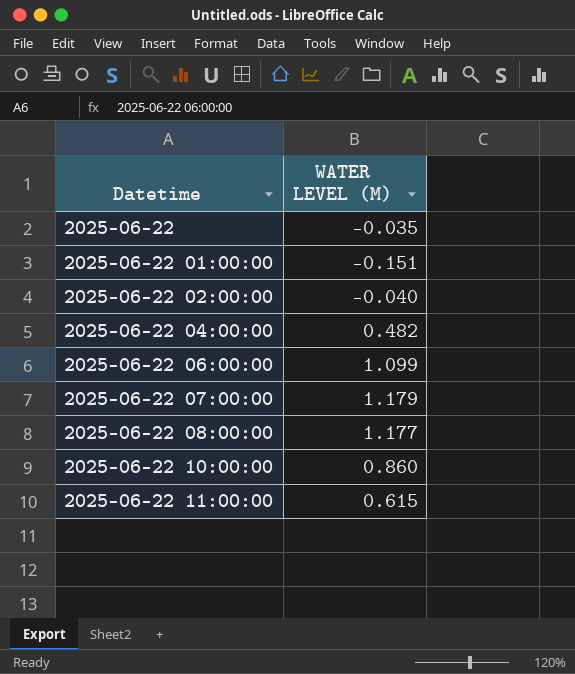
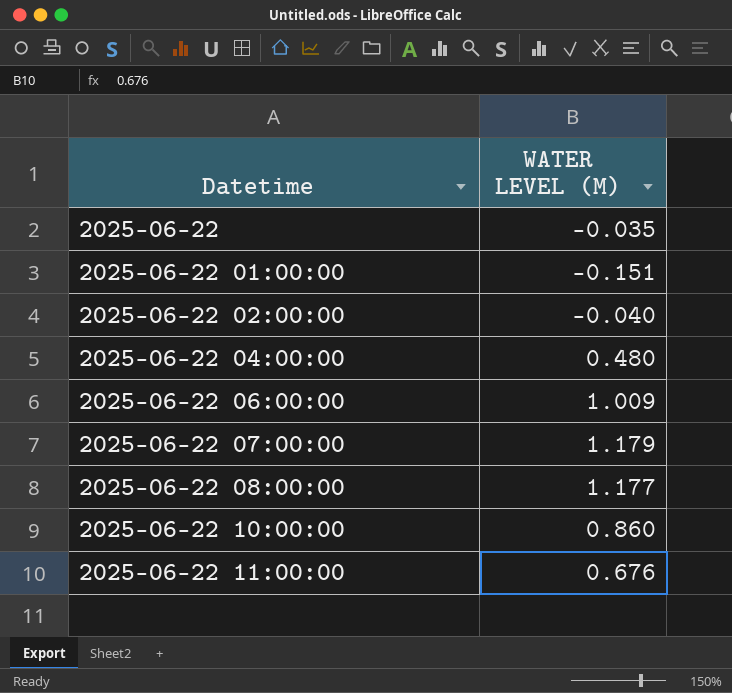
2025-06-22 04:00:00 | WATER LEVEL (M): 0.482 -> 0.480
2025-06-22 06:00:00 | WATER LEVEL (M): 1.099 -> 1.009
2025-06-22 11:00:00 | WATER LEVEL (M): 0.615 -> 0.676

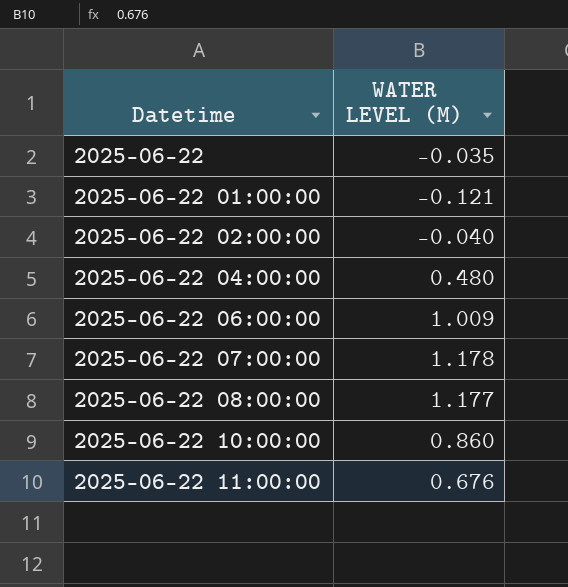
2025-06-22 01:00:00 | WATER LEVEL (M): -0.151 -> -0.121
2025-06-22 07:00:00 | WATER LEVEL (M): 1.179 -> 1.178

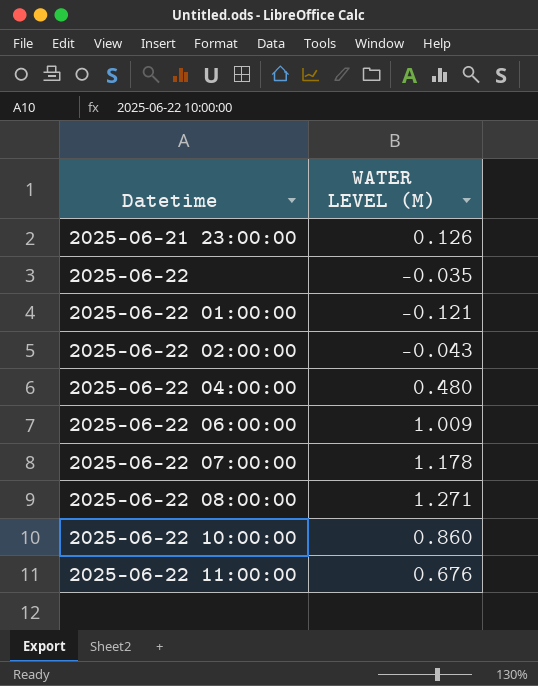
row 2025-06-21 23:00:00: none -> 0.126
2025-06-22 02:00:00 | WATER LEVEL (M): -0.040 -> -0.043
2025-06-22 08:00:00 | WATER LEVEL (M): 1.177 -> 1.271

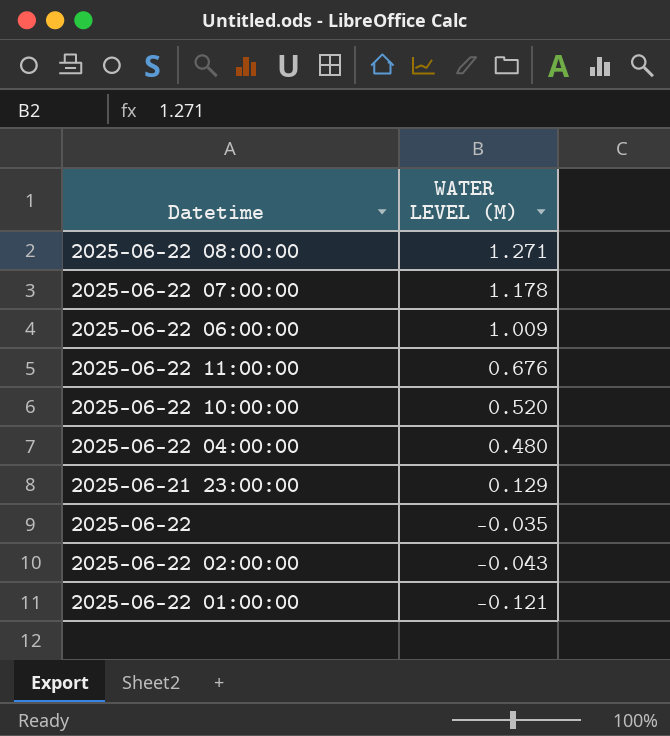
row order: Datetime ascending -> WATER LEVEL (M) descending
2025-06-22 10:00:00 | WATER LEVEL (M): 0.860 -> 0.520
2025-06-21 23:00:00 | WATER LEVEL (M): 0.126 -> 0.129

